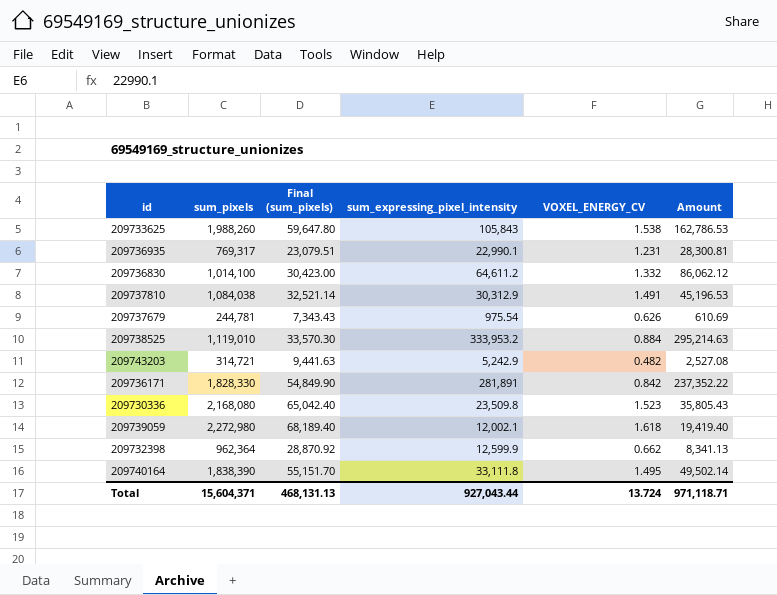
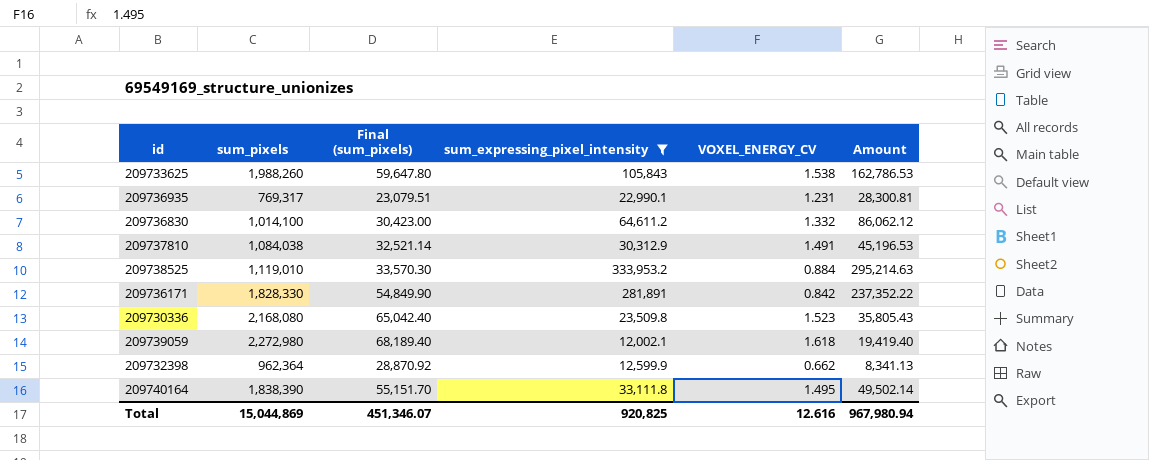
filter: none -> sum_expressing_pixel_intensity >= 12,002.1
Total | sum_pixels: 15,604,371 -> 15,044,869
Total | Final (sum_pixels): 468,131.13 -> 451,346.07
Total | sum_expressing_pixel_intensity: 927,043.44 -> 920,825
Total | VOXEL_ENERGY_CV: 13.724 -> 12.616
Total | Amount: 971,118.71 -> 967,980.94

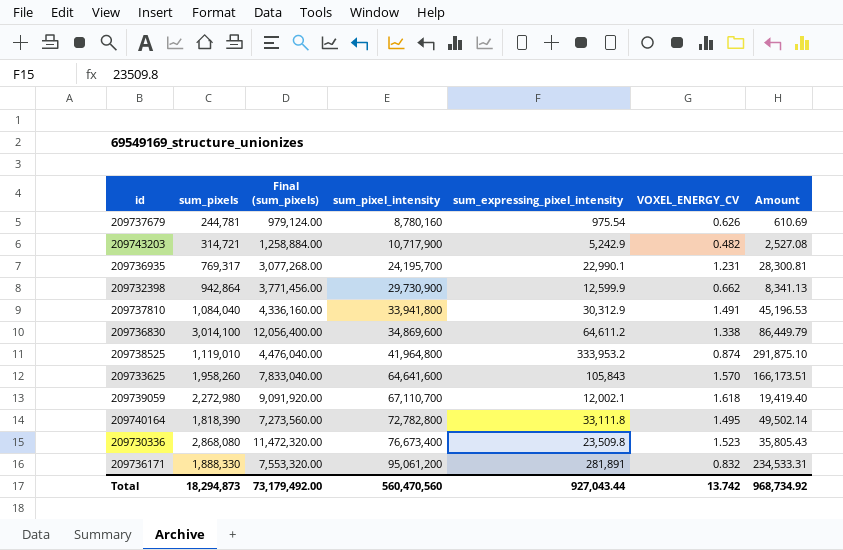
filter: sum_expressing_pixel_intensity >= 12,002.1 -> none
row order: none -> sum_pixel_intensity ascending
column Final (sum_pixels) | formula: [sum_pixels] * 0.03 -> [sum_pixels] * 4
column sum_pixel_intensity | position: none -> 4
209732398 | sum_pixels: 962,364 -> 942,864
209737810 | sum_pixels: 1,084,038 -> 1,084,040
209736830 | sum_pixels: 1,014,100 -> 3,014,100
209736830 | VOXEL_ENERGY_CV: 1.332 -> 1.338
209736830 | Amount: 86,062.12 -> 86,449.79
209738525 | VOXEL_ENERGY_CV: 0.884 -> 0.874
209738525 | Amount: 295,214.63 -> 291,875.10
209733625 | sum_pixels: 1,988,260 -> 1,958,260
209733625 | VOXEL_ENERGY_CV: 1.538 -> 1.570
209733625 | Amount: 162,786.53 -> 166,173.51
209740164 | sum_pixels: 1,838,390 -> 1,818,390
209730336 | sum_pixels: 2,168,080 -> 2,868,080
209736171 | sum_pixels: 1,828,330 -> 1,888,330
209736171 | VOXEL_ENERGY_CV: 0.842 -> 0.832
209736171 | Amount: 237,352.22 -> 234,533.31
Total | sum_pixels: 15,044,869 -> 18,294,873
Total | Final (sum_pixels): 451,346.07 -> 73,179,492.00
Total | sum_expressing_pixel_intensity: 920,825 -> 927,043.44
Total | VOXEL_ENERGY_CV: 12.616 -> 13.742
Total | Amount: 967,980.94 -> 968,734.92

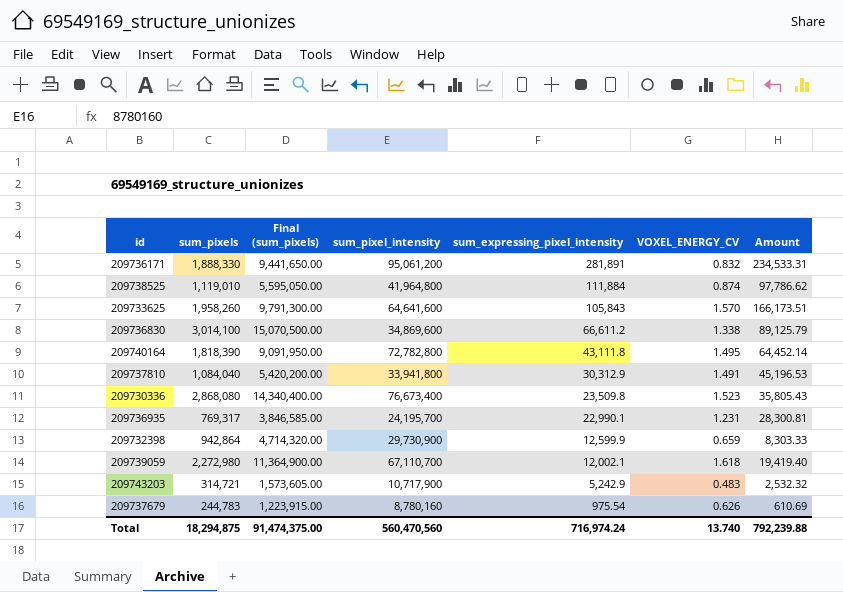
row order: sum_pixel_intensity ascending -> sum_expressing_pixel_intensity descending
column Final (sum_pixels) | formula: [sum_pixels] * 4 -> [sum_pixels] * 5
209738525 | sum_expressing_pixel_intensity: 333,953.2 -> 111,884
209738525 | Amount: 291,875.10 -> 97,786.62
209736830 | sum_expressing_pixel_intensity: 64,611.2 -> 66,611.2
209736830 | Amount: 86,449.79 -> 89,125.79
209740164 | sum_expressing_pixel_intensity: 33,111.8 -> 43,111.8
209740164 | Amount: 49,502.14 -> 64,452.14
209732398 | VOXEL_ENERGY_CV: 0.662 -> 0.659
209732398 | Amount: 8,341.13 -> 8,303.33
209743203 | VOXEL_ENERGY_CV: 0.482 -> 0.483
209743203 | Amount: 2,527.08 -> 2,532.32
209737679 | sum_pixels: 244,781 -> 244,783
Total | sum_pixels: 18,294,873 -> 18,294,875
Total | Final (sum_pixels): 73,179,492.00 -> 91,474,375.00
Total | sum_expressing_pixel_intensity: 927,043.44 -> 716,974.24
Total | VOXEL_ENERGY_CV: 13.742 -> 13.740
Total | Amount: 968,734.92 -> 792,239.88

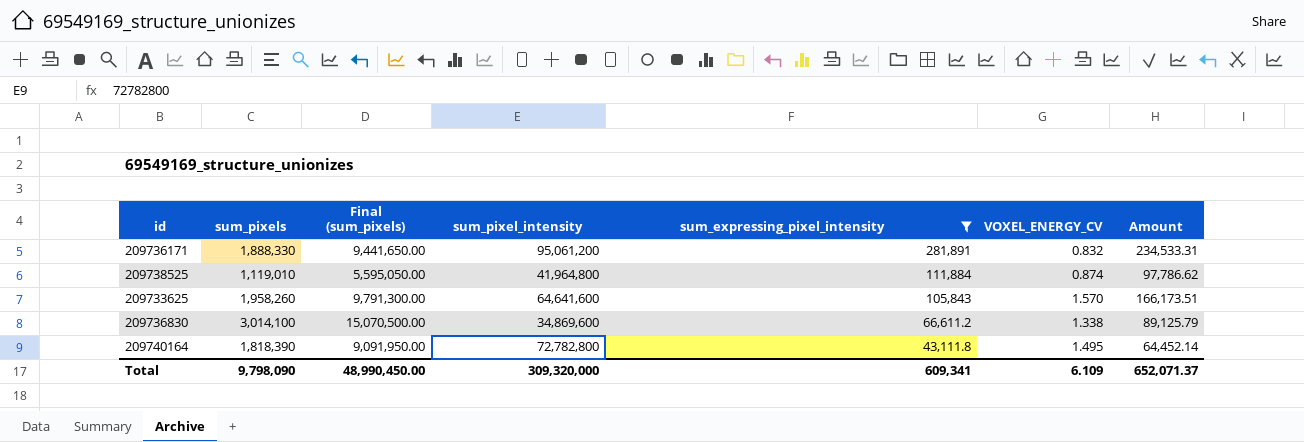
filter: none -> sum_expressing_pixel_intensity >= 43,111.8
Total | sum_pixels: 18,294,875 -> 9,798,090
Total | Final (sum_pixels): 91,474,375.00 -> 48,990,450.00
Total | sum_pixel_intensity: 560,470,560 -> 309,320,000
Total | sum_expressing_pixel_intensity: 716,974.24 -> 609,341
Total | VOXEL_ENERGY_CV: 13.740 -> 6.109
Total | Amount: 792,239.88 -> 652,071.37

